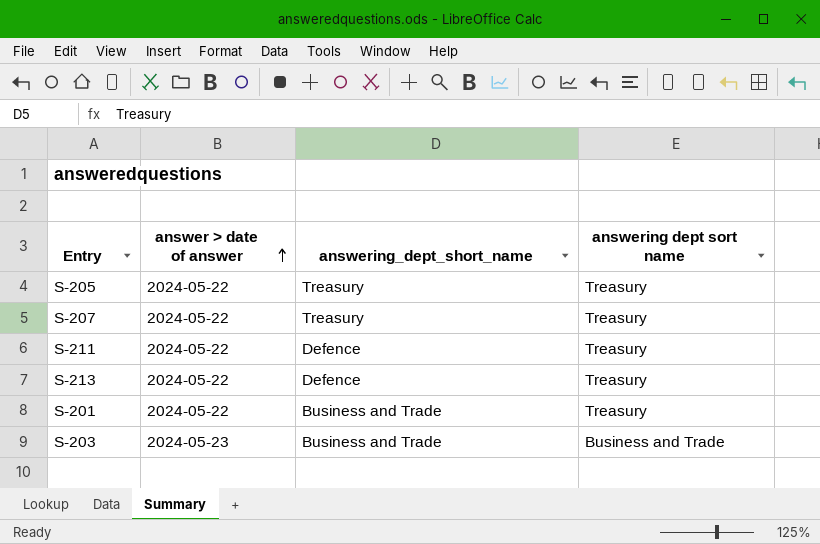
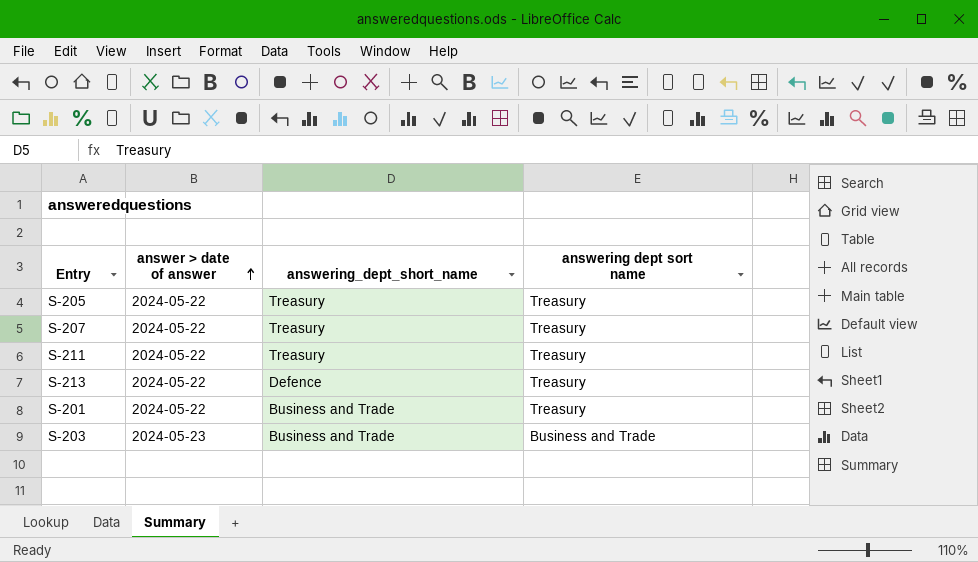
S-211 | answering_dept_short_name: Defence -> Treasury

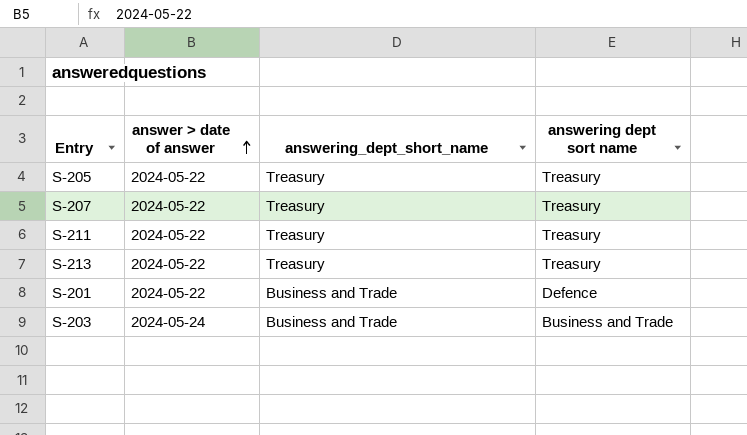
S-213 | answering_dept_short_name: Defence -> Treasury
S-201 | answering dept sort name: Treasury -> Defence
S-203 | answer > date of answer: 2024-05-23 -> 2024-05-24

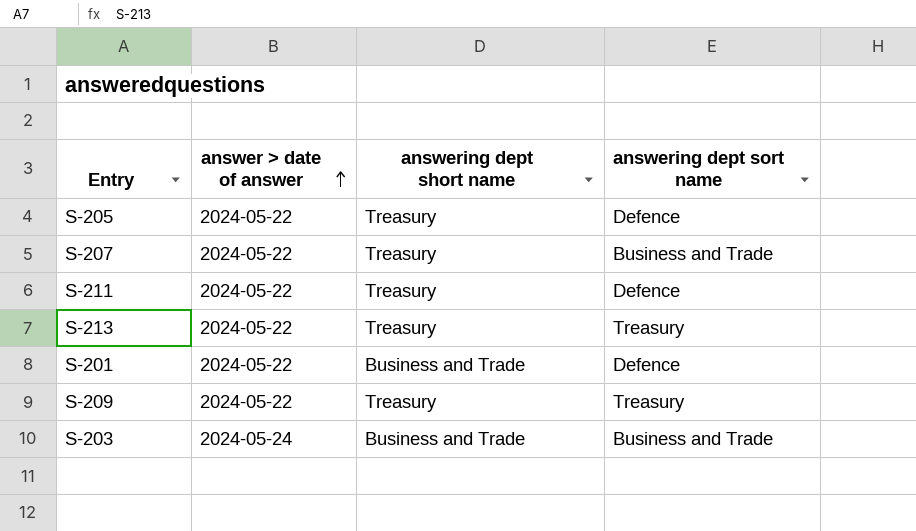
column name: answering_dept_short_name -> answering dept short name
S-205 | answering dept sort name: Treasury -> Defence
S-207 | answering dept sort name: Treasury -> Business and Trade
S-211 | answering dept sort name: Treasury -> Defence
row S-209: none -> 2024-05-22 | Treasury | Treasury

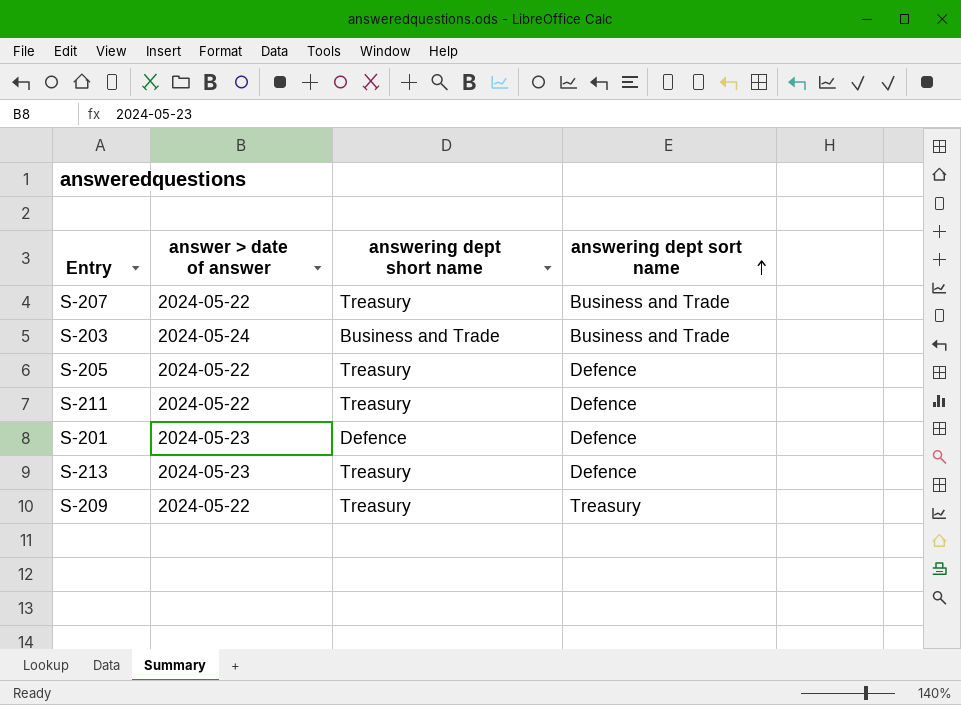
row order: answer > date of answer ascending -> answering dept sort name ascending
S-201 | answer > date of answer: 2024-05-22 -> 2024-05-23
S-201 | answering dept short name: Business and Trade -> Defence
S-213 | answer > date of answer: 2024-05-22 -> 2024-05-23
S-213 | answering dept sort name: Treasury -> Defence

